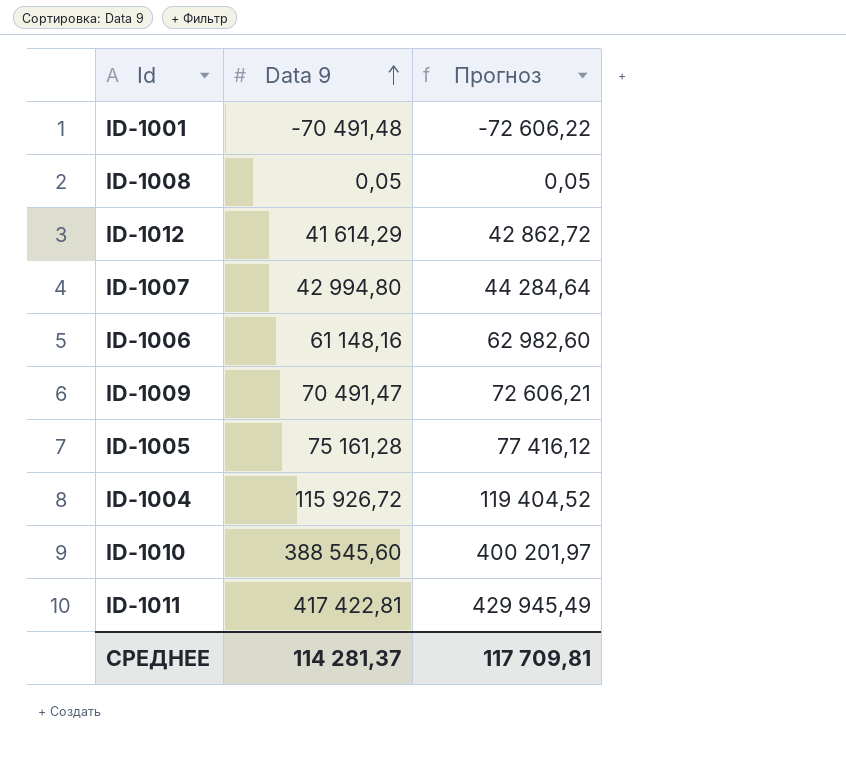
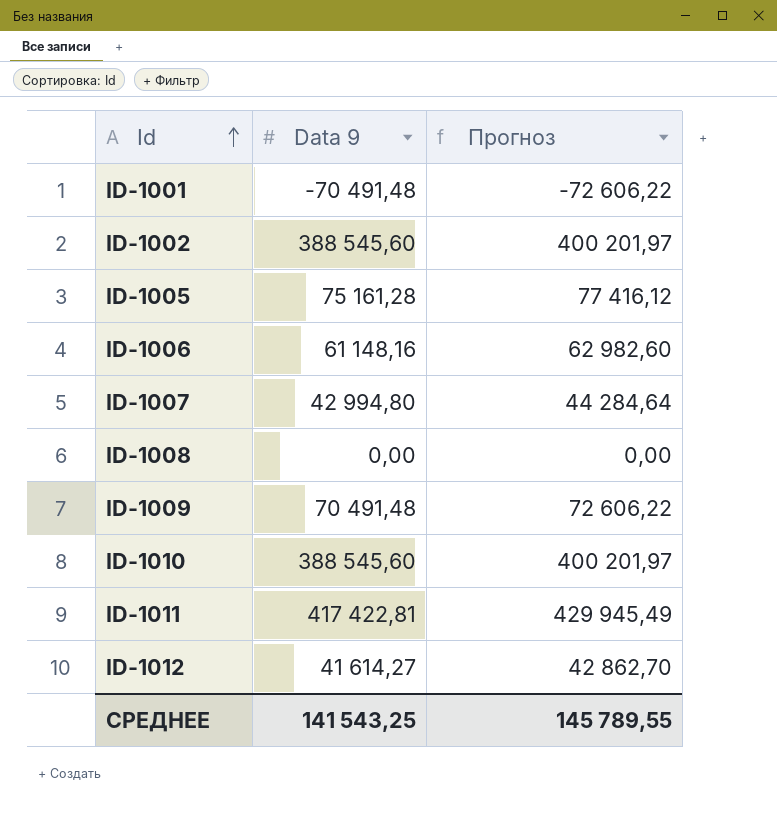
row order: Data 9 ascending -> Id ascending
row ID-1004: 115 926,72 | 119 404,52 -> none
row ID-1002: none -> 388 545,60 | 400 201,97
ID-1008 | Data 9: 0,05 -> 0,00
ID-1008 | Прогноз: 0,05 -> 0,00
ID-1009 | Data 9: 70 491,47 -> 70 491,48
ID-1009 | Прогноз: 72 606,21 -> 72 606,22
ID-1012 | Data 9: 41 614,29 -> 41 614,27
ID-1012 | Прогноз: 42 862,72 -> 42 862,70
СРЕДНЕЕ | Data 9: 114 281,37 -> 141 543,25
СРЕДНЕЕ | Прогноз: 117 709,81 -> 145 789,55

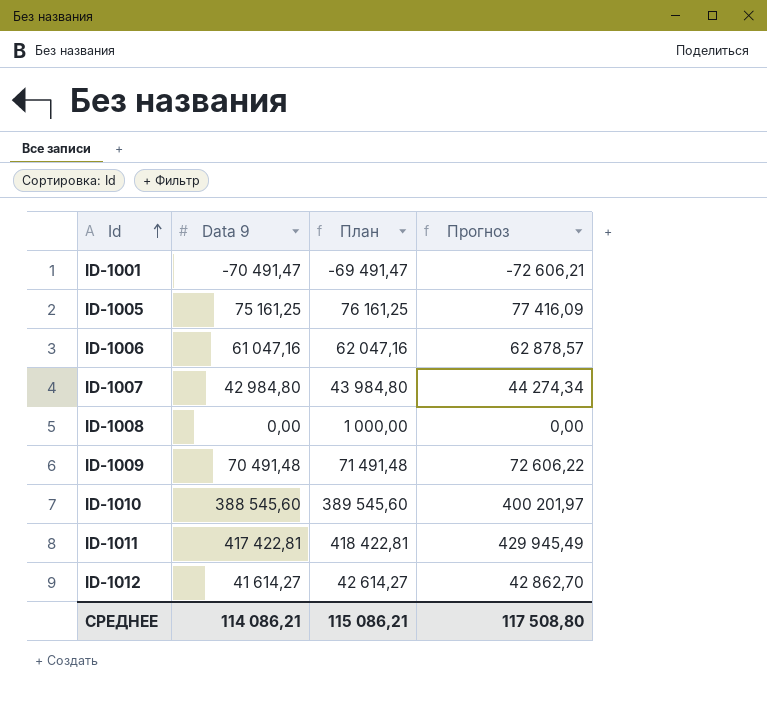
column План | formula: none -> [Data 9] + 1000
row ID-1002: 388 545,60 | 400 201,97 -> none
ID-1001 | Data 9: -70 491,48 -> -70 491,47
ID-1001 | Прогноз: -72 606,22 -> -72 606,21
ID-1005 | Data 9: 75 161,28 -> 75 161,25
ID-1005 | Прогноз: 77 416,12 -> 77 416,09
ID-1006 | Data 9: 61 148,16 -> 61 047,16
ID-1006 | Прогноз: 62 982,60 -> 62 878,57
ID-1007 | Data 9: 42 994,80 -> 42 984,80
ID-1007 | Прогноз: 44 284,64 -> 44 274,34
СРЕДНЕЕ | Data 9: 141 543,25 -> 114 086,21
СРЕДНЕЕ | Прогноз: 145 789,55 -> 117 508,80

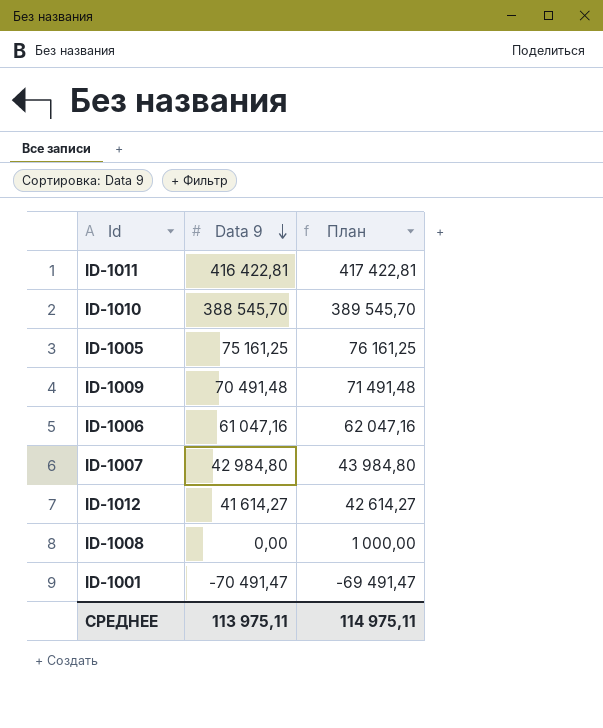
row order: Id ascending -> Data 9 descending
column Прогноз | formula: [Data 9] * 1,03 -> none
ID-1011 | Data 9: 417 422,81 -> 416 422,81
ID-1011 | План: 418 422,81 -> 417 422,81
ID-1010 | Data 9: 388 545,60 -> 388 545,70
ID-1010 | План: 389 545,60 -> 389 545,70
СРЕДНЕЕ | Data 9: 114 086,21 -> 113 975,11
СРЕДНЕЕ | План: 115 086,21 -> 114 975,11

